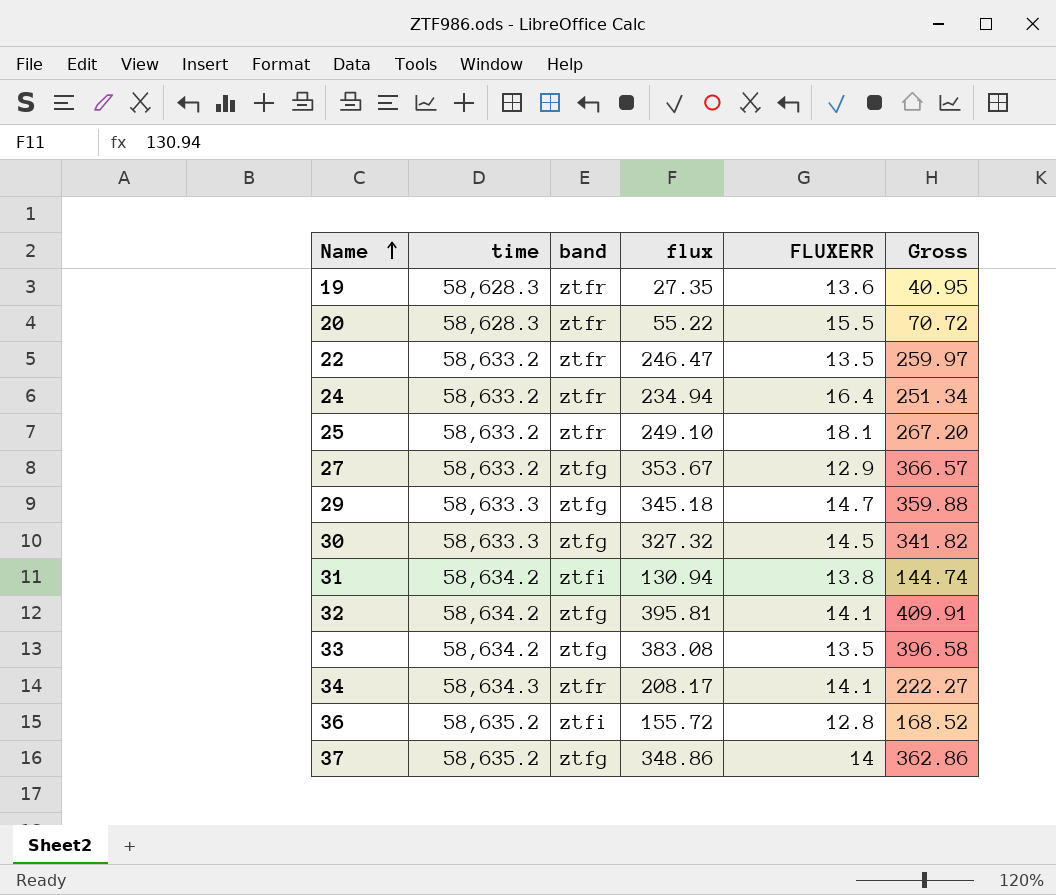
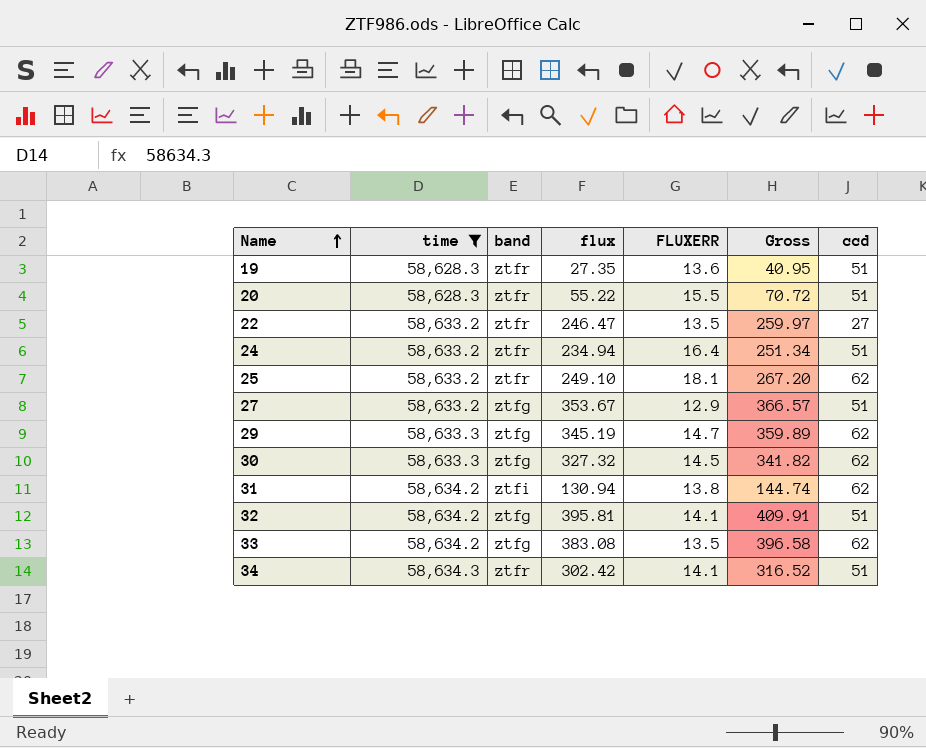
filter: none -> time != 58,635.2
column ccd | position: none -> 7
29 | flux: 345.18 -> 345.19
29 | Gross: 359.88 -> 359.89
34 | flux: 208.17 -> 302.42
34 | Gross: 222.27 -> 316.52

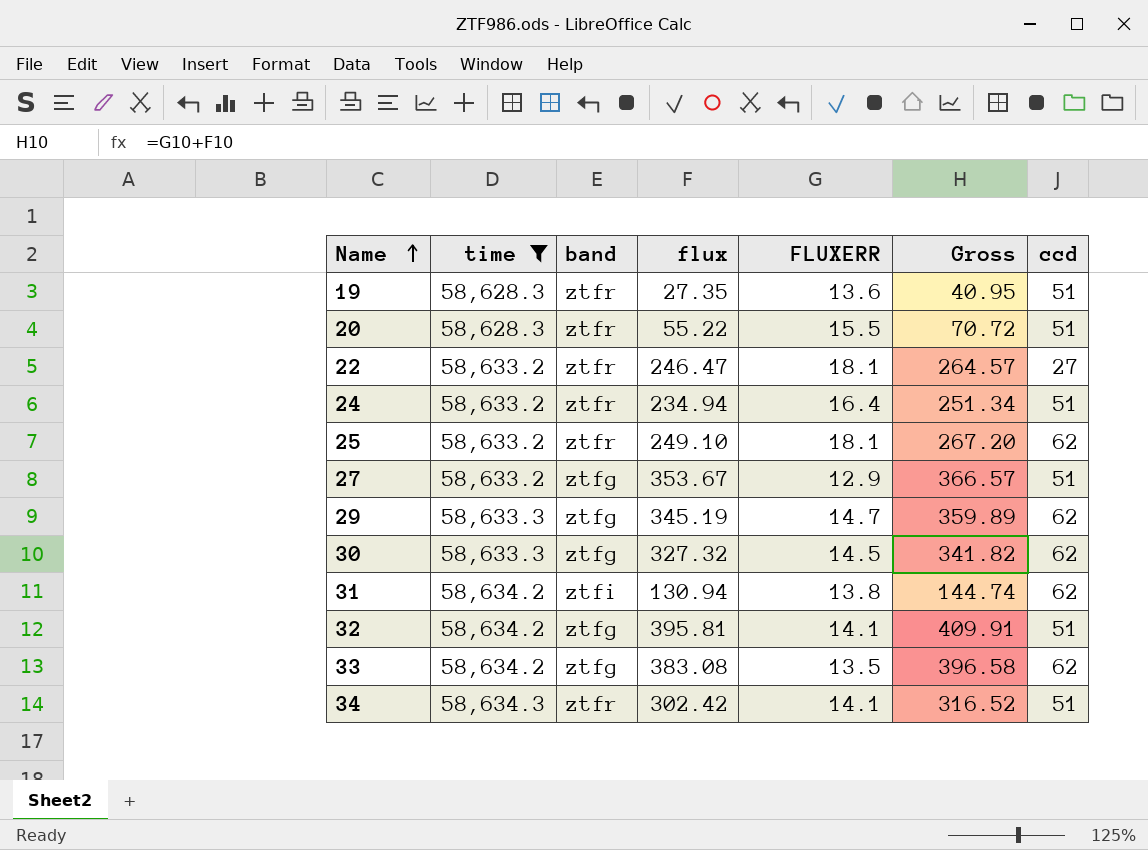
22 | FLUXERR: 13.5 -> 18.1
22 | Gross: 259.97 -> 264.57

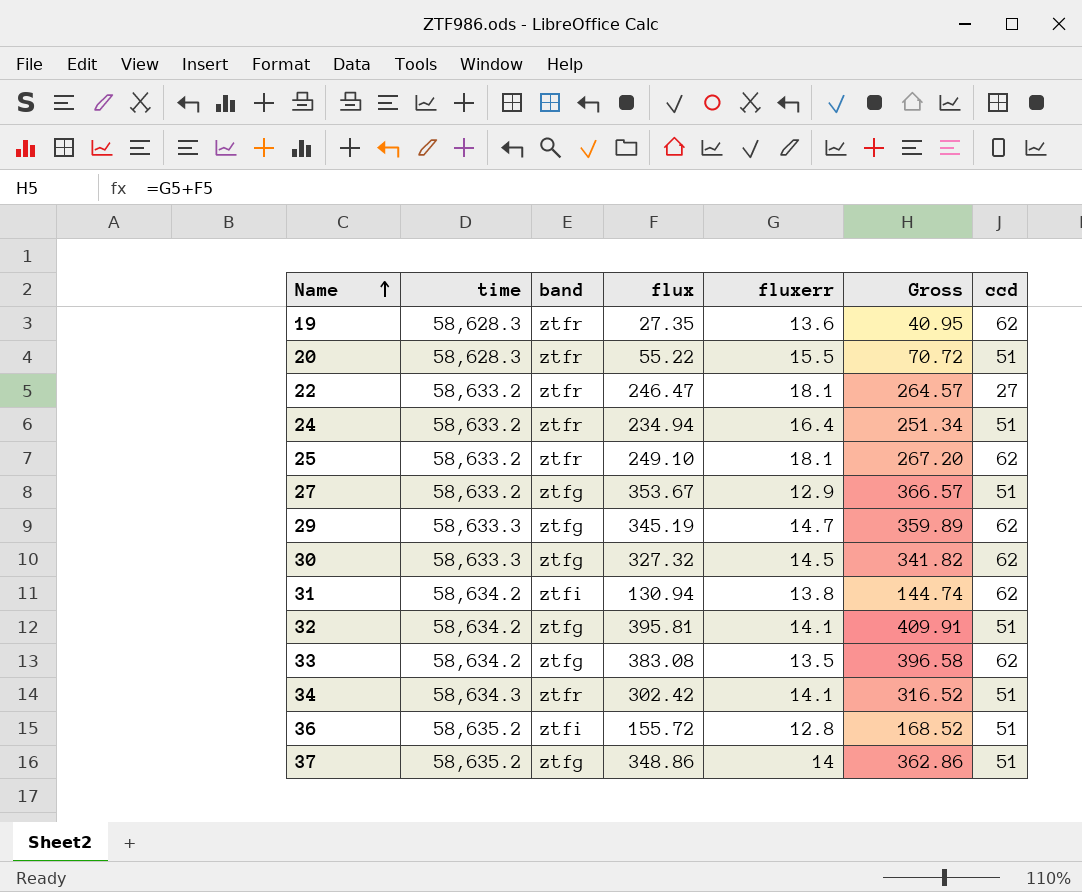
filter: time != 58,635.2 -> none
column name: FLUXERR -> fluxerr
19 | ccd: 51 -> 62

